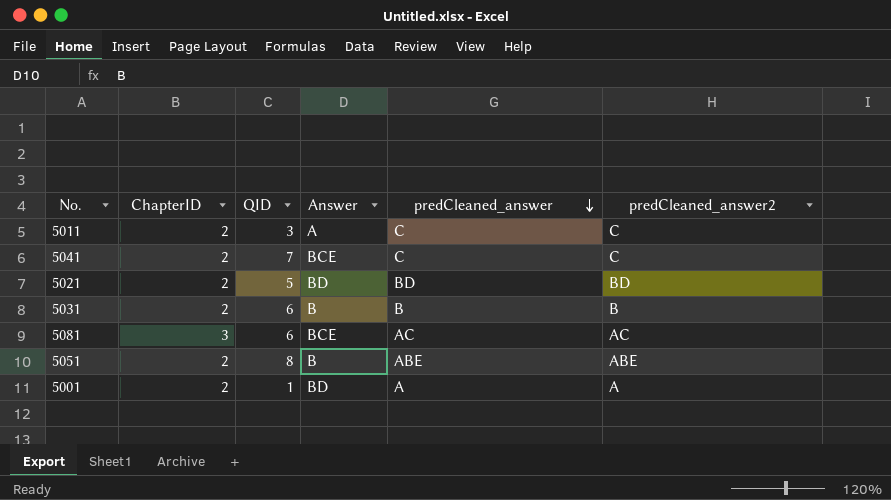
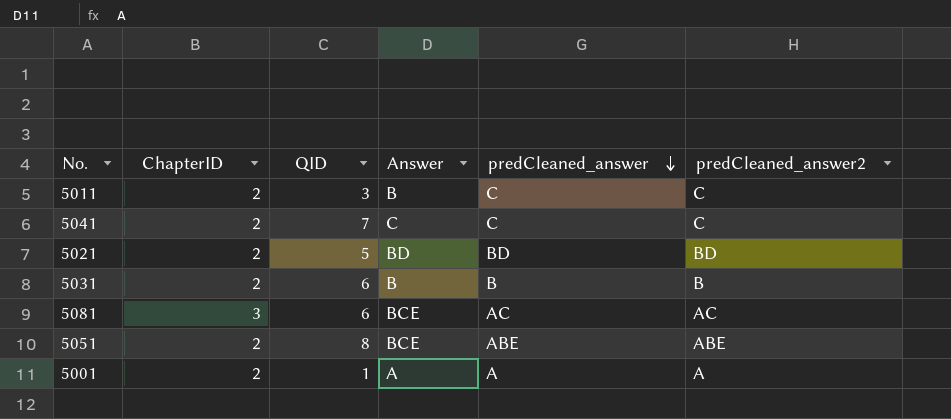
5011 | Answer: A -> B
5041 | Answer: BCE -> C
5051 | Answer: B -> BCE
5001 | Answer: BD -> A

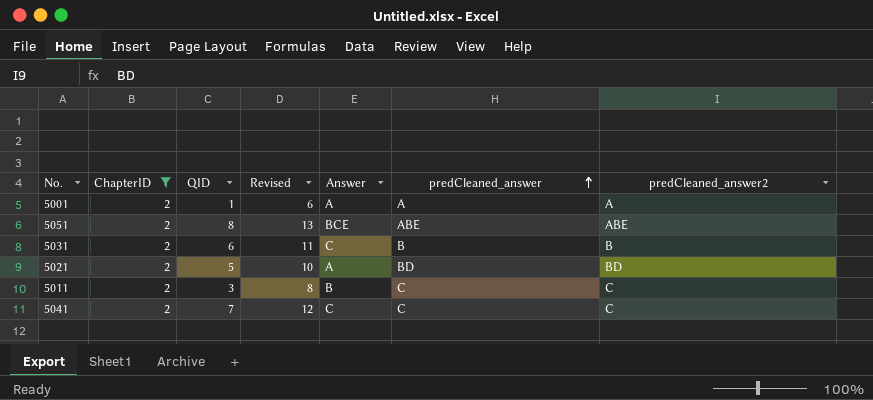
filter: none -> ChapterID = 2
row order: predCleaned_answer descending -> predCleaned_answer ascending
column Revised | formula: none -> [QID] + 5
5031 | Answer: B -> C
5021 | Answer: BD -> A

